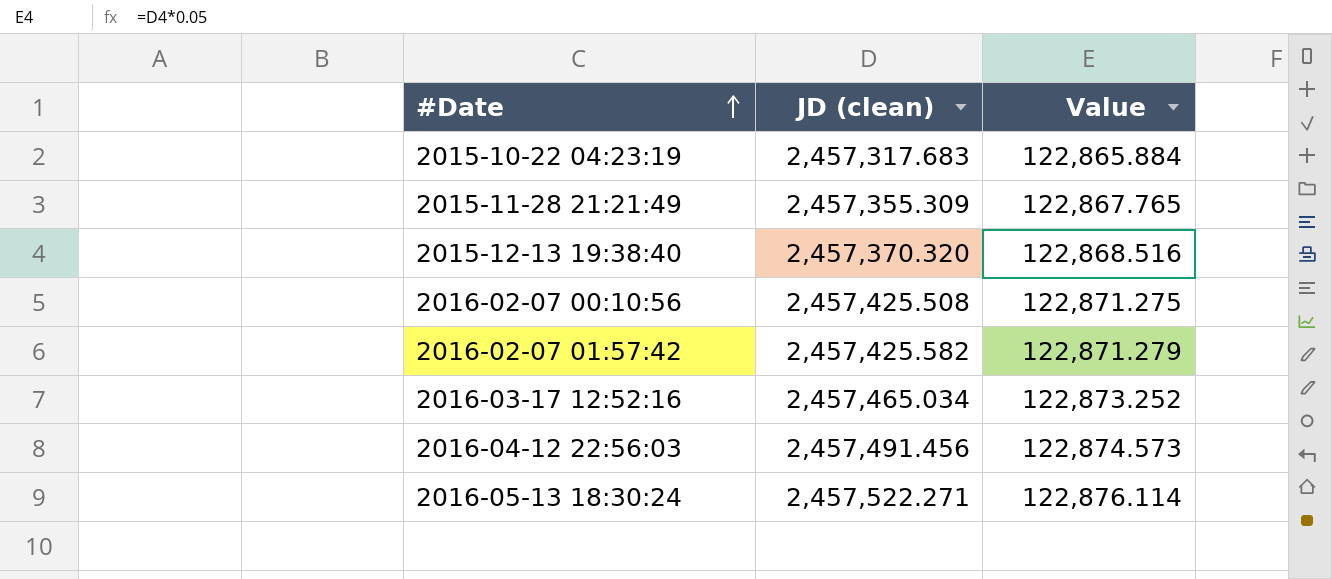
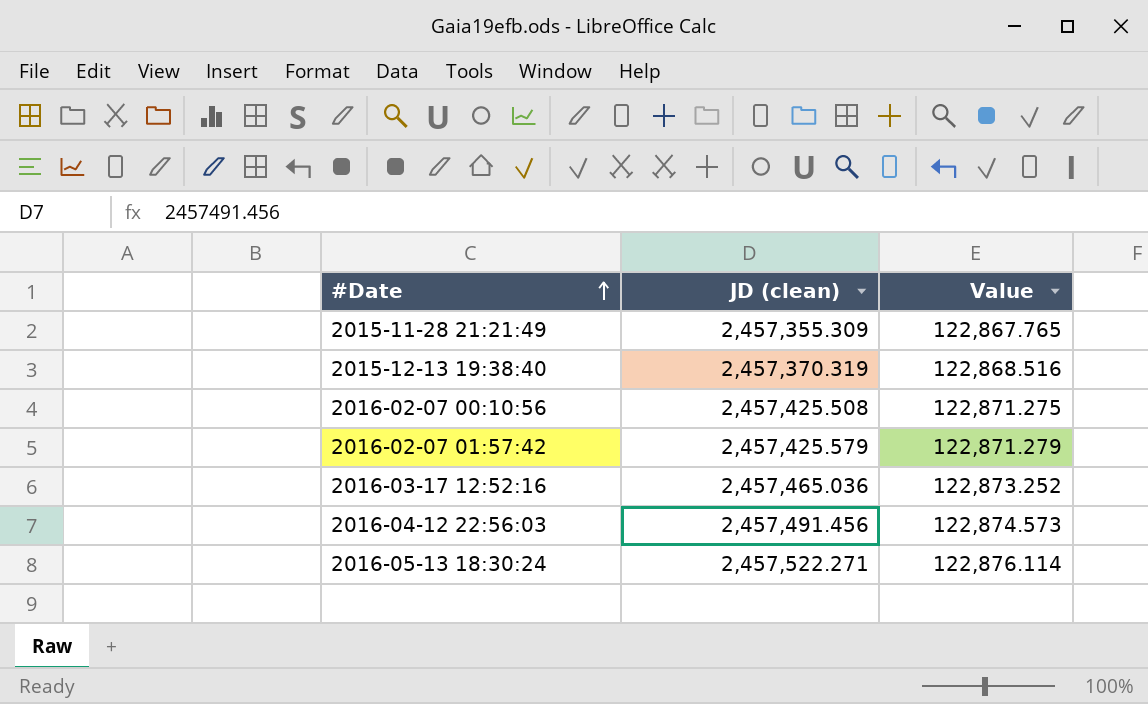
row 2015-10-22 04:23:19: 2,457,317.683 | 122,865.884 -> none
2015-12-13 19:38:40 | JD (clean): 2,457,370.320 -> 2,457,370.319
2016-02-07 01:57:42 | JD (clean): 2,457,425.582 -> 2,457,425.579
2016-03-17 12:52:16 | JD (clean): 2,457,465.034 -> 2,457,465.036

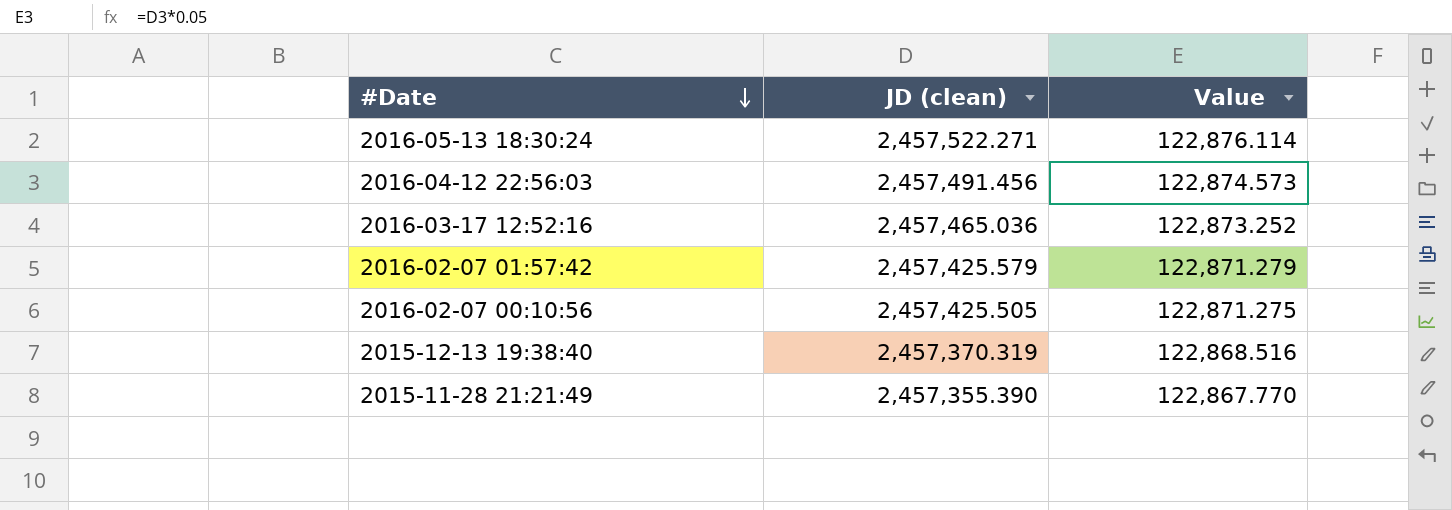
row order: #Date ascending -> #Date descending
2016-02-07 00:10:56 | JD (clean): 2,457,425.508 -> 2,457,425.505
2015-11-28 21:21:49 | JD (clean): 2,457,355.309 -> 2,457,355.390
2015-11-28 21:21:49 | Value: 122,867.765 -> 122,867.770

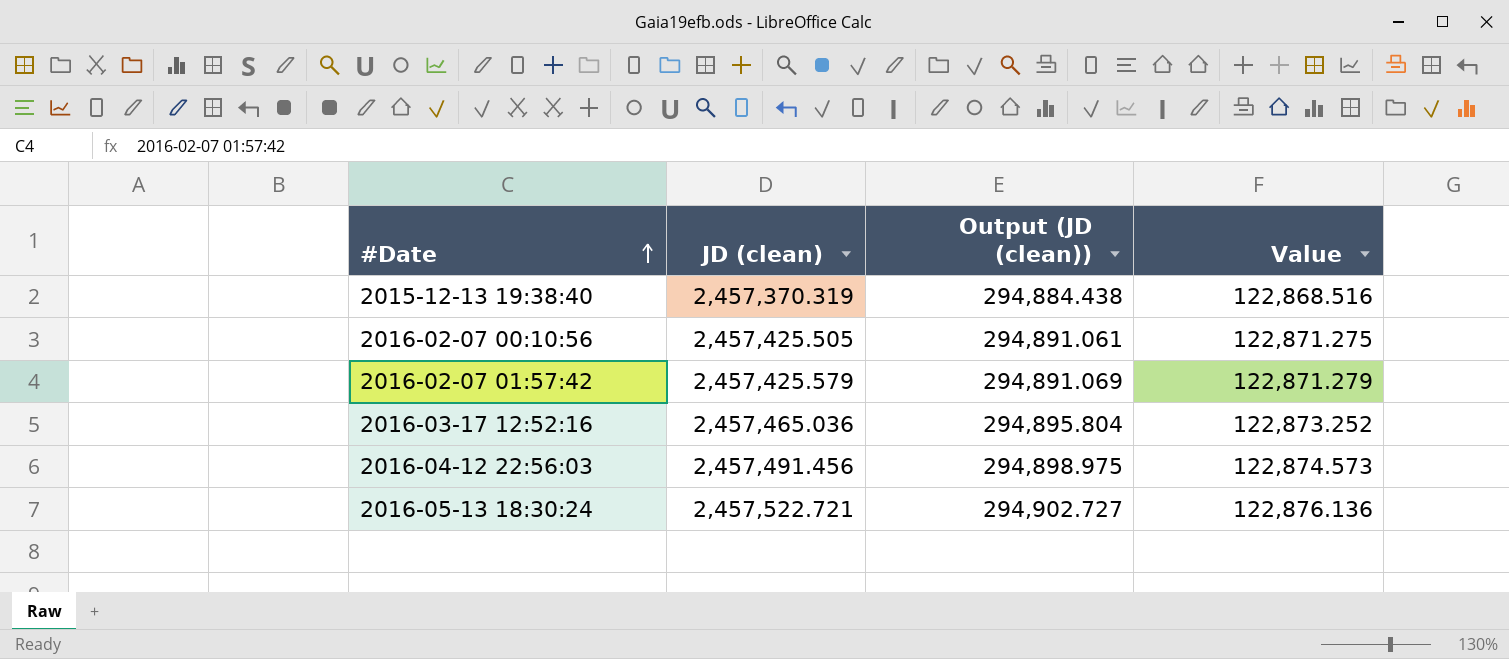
row order: #Date descending -> #Date ascending
column Output (JD (clean)) | formula: none -> [JD (clean)] * 0.12
row 2015-11-28 21:21:49: 2,457,355.390 | 122,867.770 -> none
2016-05-13 18:30:24 | JD (clean): 2,457,522.271 -> 2,457,522.721
2016-05-13 18:30:24 | Value: 122,876.114 -> 122,876.136

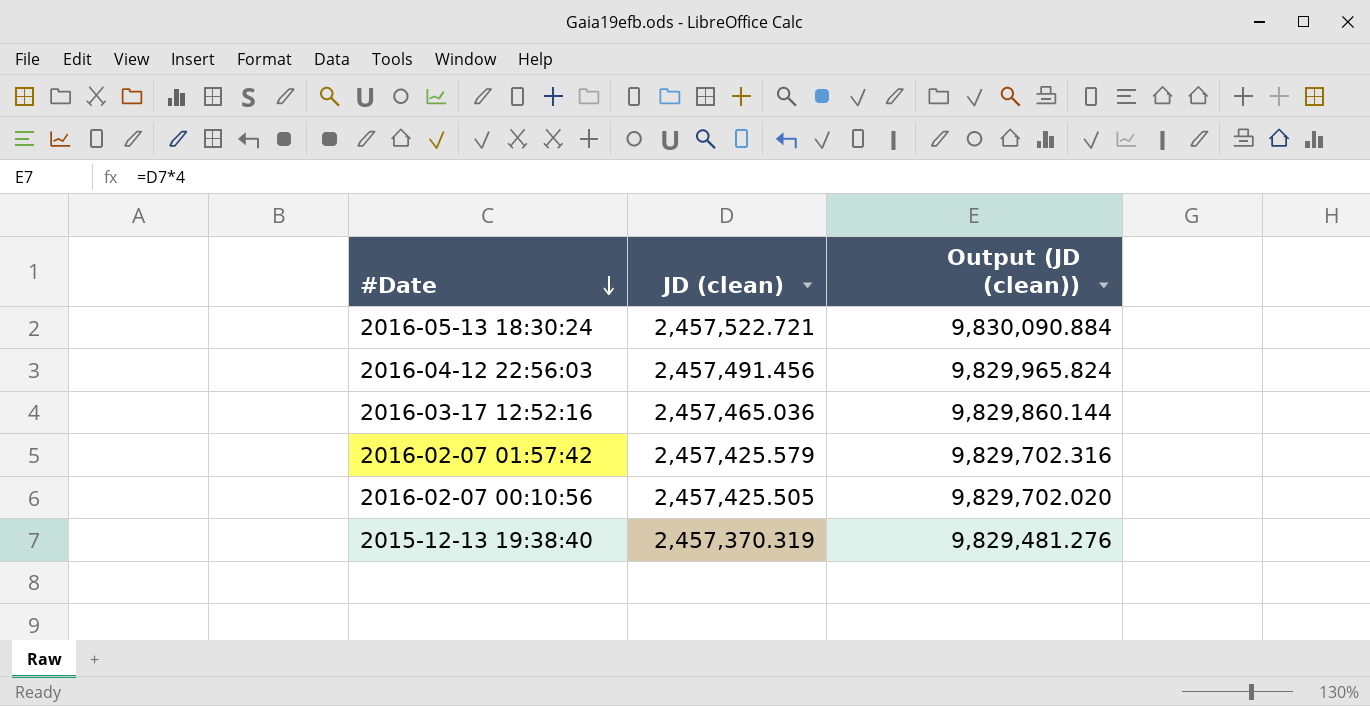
row order: #Date ascending -> #Date descending
column Value | formula: [JD (clean)] * 0.05 -> none
column Output (JD (clean)) | formula: [JD (clean)] * 0.12 -> [JD (clean)] * 4

